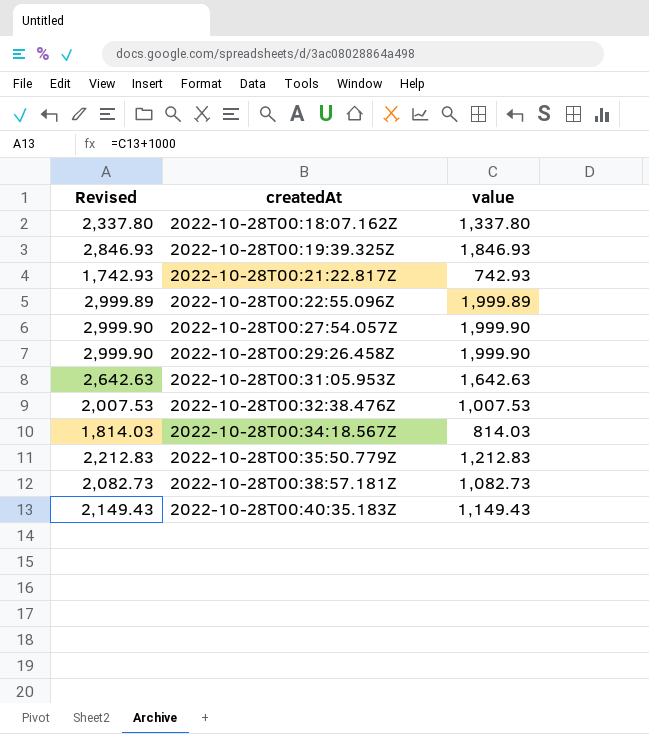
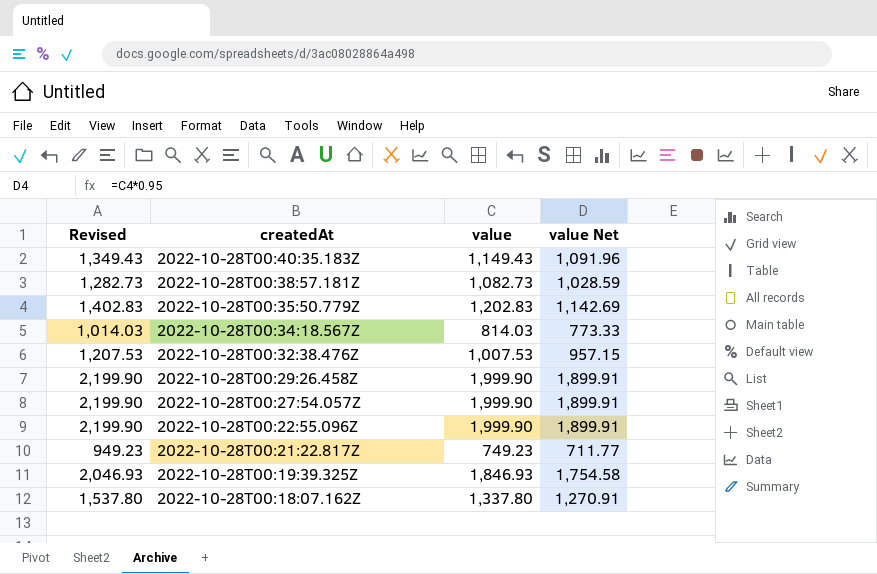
row order: createdAt ascending -> createdAt descending
column Revised | formula: [value] + 1000 -> [value] + 200
column value Net | formula: none -> [value] * 0.95
row 2022-10-28T00:31:05.953Z: 2,642.63 | 1,642.63 -> none
2022-10-28T00:35:50.779Z | value: 1,212.83 -> 1,202.83
2022-10-28T00:22:55.096Z | value: 1,999.89 -> 1,999.90
2022-10-28T00:21:22.817Z | value: 742.93 -> 749.23

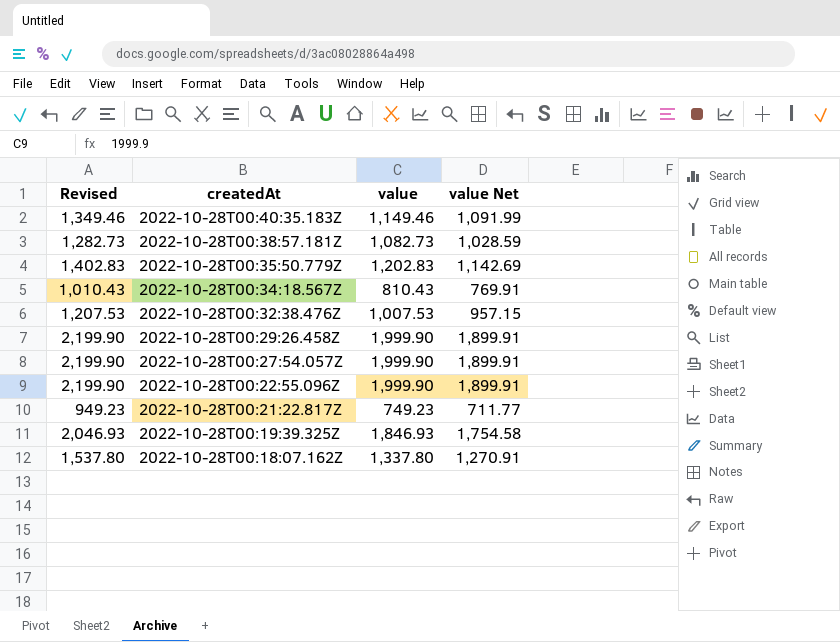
2022-10-28T00:40:35.183Z | Revised: 1,349.43 -> 1,349.46
2022-10-28T00:40:35.183Z | value: 1,149.43 -> 1,149.46
2022-10-28T00:40:35.183Z | value Net: 1,091.96 -> 1,091.99
2022-10-28T00:34:18.567Z | Revised: 1,014.03 -> 1,010.43
2022-10-28T00:34:18.567Z | value: 814.03 -> 810.43
2022-10-28T00:34:18.567Z | value Net: 773.33 -> 769.91

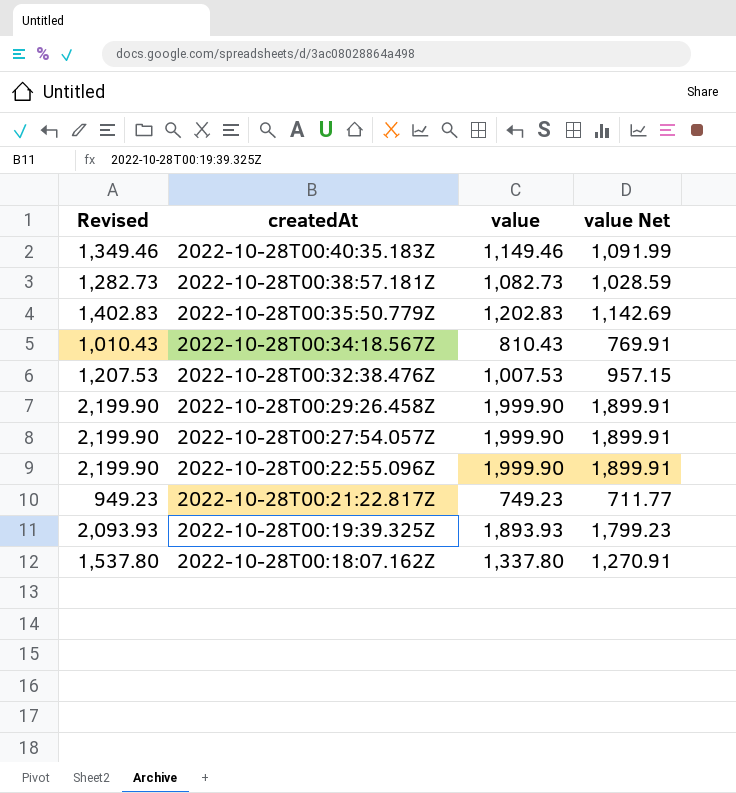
2022-10-28T00:19:39.325Z | Revised: 2,046.93 -> 2,093.93
2022-10-28T00:19:39.325Z | value: 1,846.93 -> 1,893.93
2022-10-28T00:19:39.325Z | value Net: 1,754.58 -> 1,799.23

